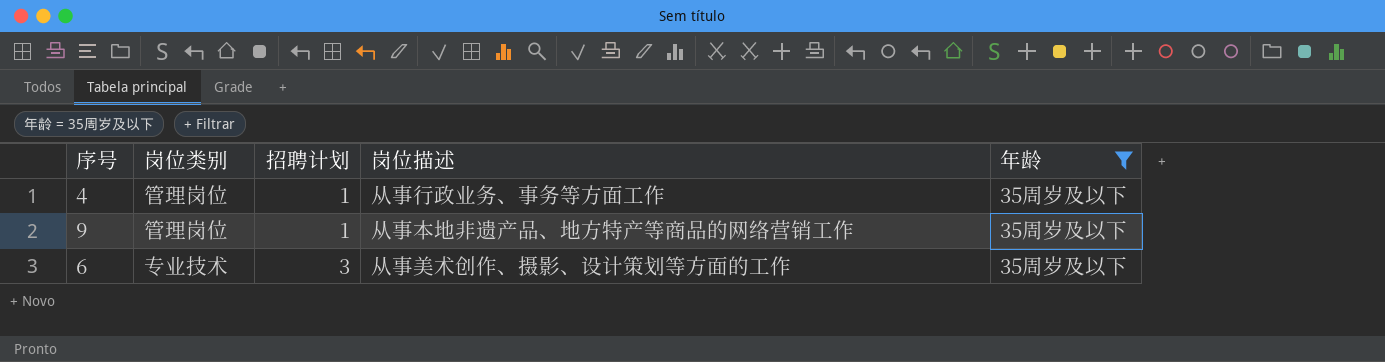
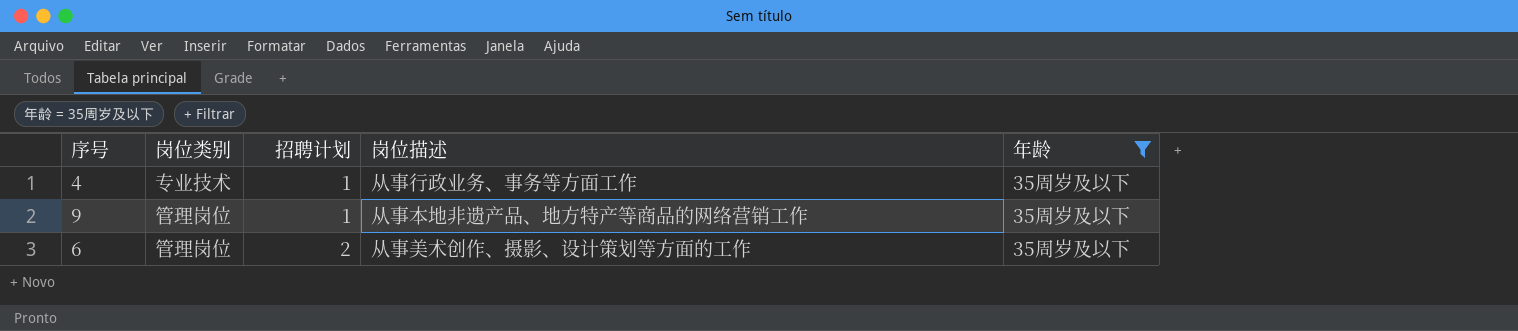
4 | 岗位类别: 管理岗位 -> 专业技术
6 | 岗位类别: 专业技术 -> 管理岗位
6 | 招聘计划: 3 -> 2

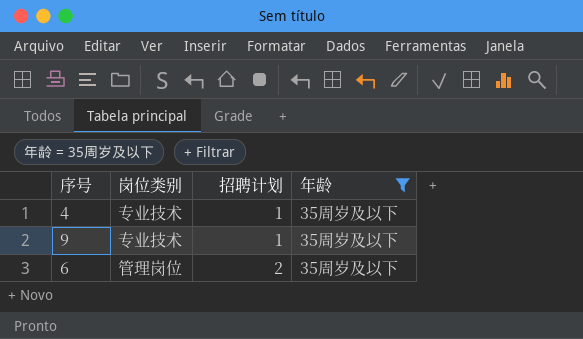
column 岗位描述 | position: 4 -> none
9 | 岗位类别: 管理岗位 -> 专业技术

